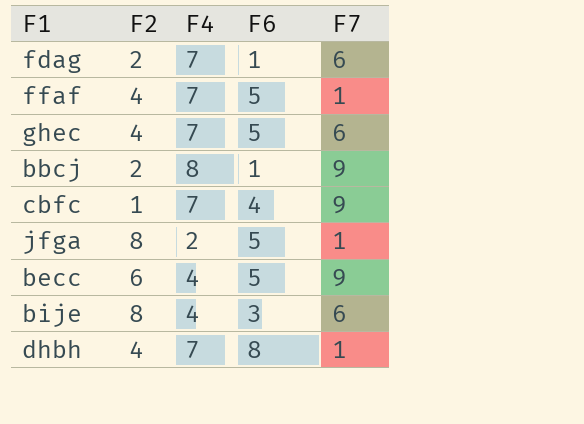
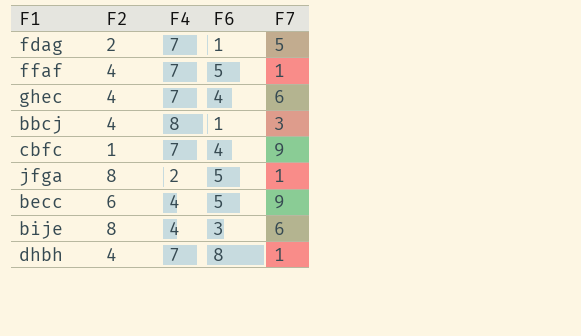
fdag | F7: 6 -> 5
ghec | F6: 5 -> 4
bbcj | F2: 2 -> 4
bbcj | F7: 9 -> 3

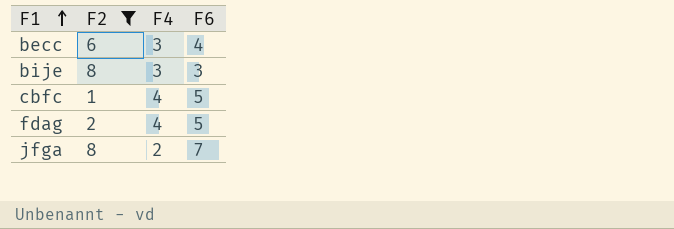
filter: none -> F2 != 4
row order: none -> F1 ascending
column F7 | position: 5 -> none
becc | F4: 4 -> 3
becc | F6: 5 -> 4
bije | F4: 4 -> 3
cbfc | F4: 7 -> 4
cbfc | F6: 4 -> 5
fdag | F4: 7 -> 4
fdag | F6: 1 -> 5
jfga | F6: 5 -> 7

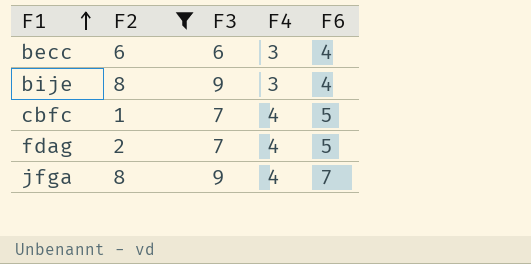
column F3 | position: none -> 3
bije | F6: 3 -> 4
jfga | F4: 2 -> 4

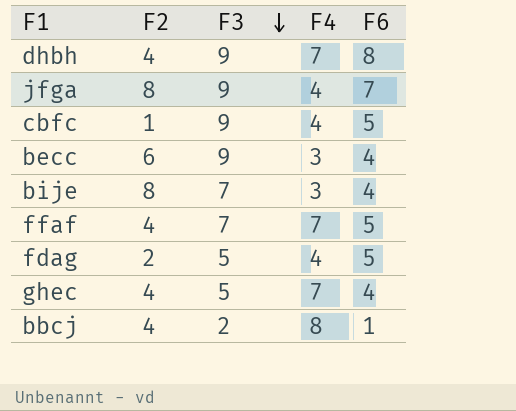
filter: F2 != 4 -> none
row order: F1 ascending -> F3 descending
cbfc | F3: 7 -> 9
becc | F3: 6 -> 9
bije | F3: 9 -> 7
fdag | F3: 7 -> 5

